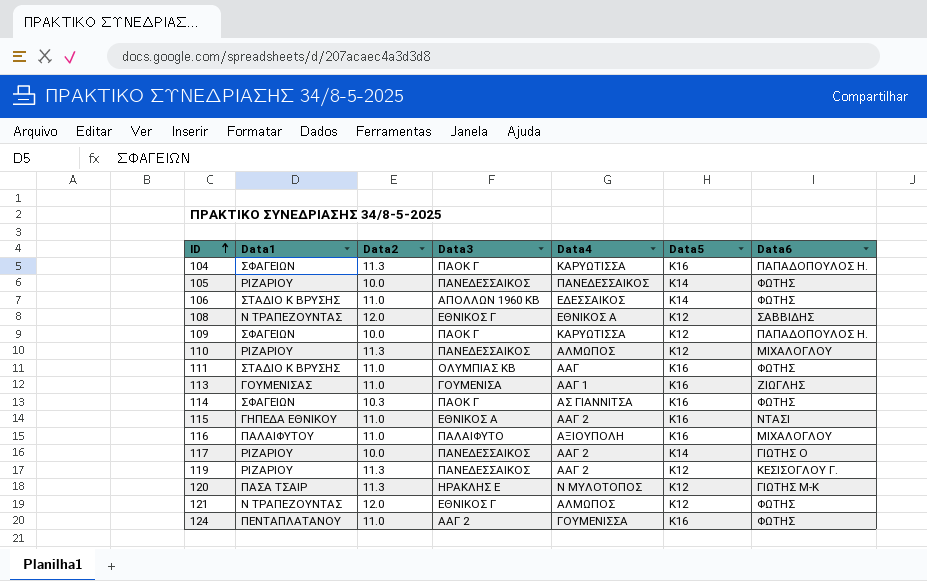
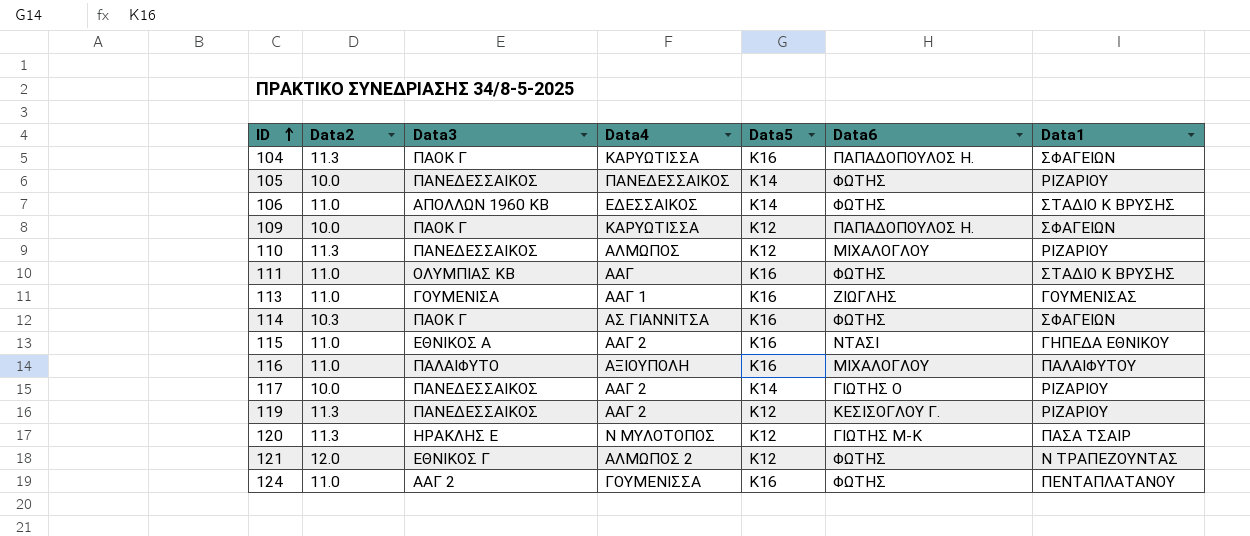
column Data1 | position: 2 -> 7
row 108: Ν ΤΡΑΠΕΖΟΥΝΤΑΣ | 12.0 | ΕΘΝΙΚΟΣ Γ | ΕΘΝΙΚΟΣ Α | Κ12 | ΣΑΒΒΙΔΗΣ -> none
121 | Data4: ΑΛΜΩΠΟΣ -> ΑΛΜΩΠΟΣ 2

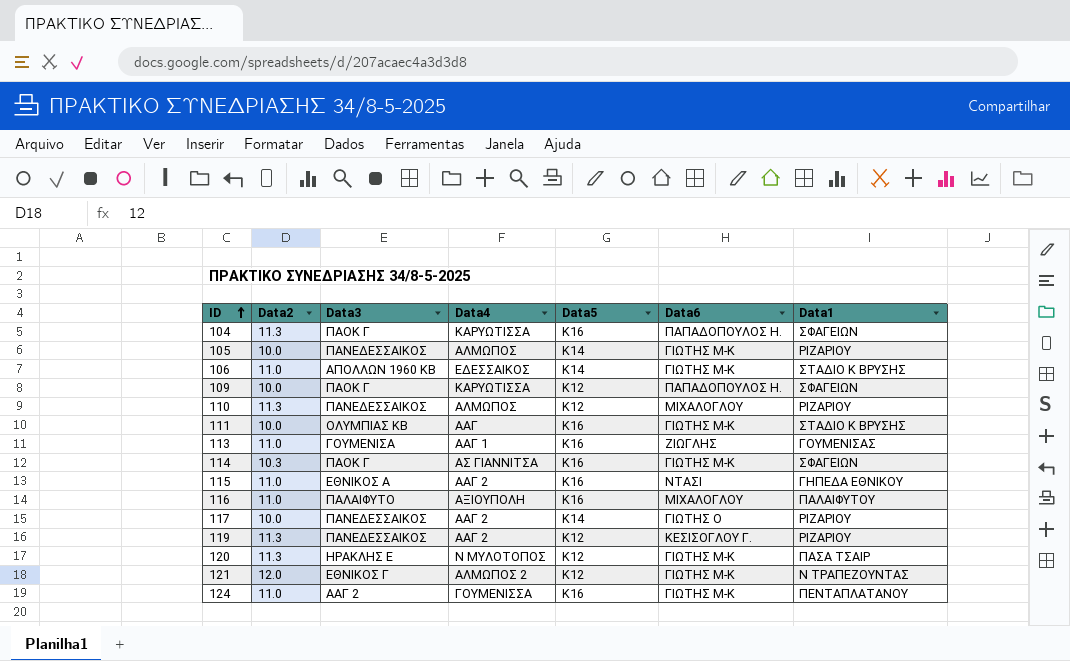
105 | Data4: ΠΑΝΕΔΕΣΣΑΙΚΟΣ -> ΑΛΜΩΠΟΣ
105 | Data6: ΦΩΤΗΣ -> ΓΙΩΤΗΣ Μ-Κ
106 | Data6: ΦΩΤΗΣ -> ΓΙΩΤΗΣ Μ-Κ
111 | Data2: 11.0 -> 10.0
111 | Data6: ΦΩΤΗΣ -> ΓΙΩΤΗΣ Μ-Κ
114 | Data6: ΦΩΤΗΣ -> ΓΙΩΤΗΣ Μ-Κ
121 | Data6: ΦΩΤΗΣ -> ΓΙΩΤΗΣ Μ-Κ
124 | Data6: ΦΩΤΗΣ -> ΓΙΩΤΗΣ Μ-Κ

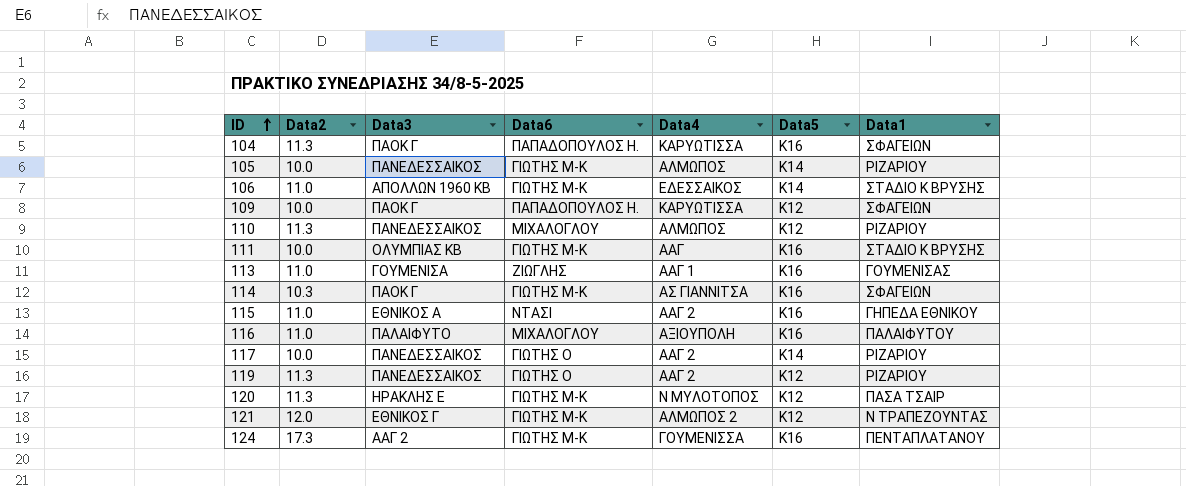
column Data6 | position: 6 -> 4
119 | Data6: ΚΕΣΙΣΟΓΛΟΥ Γ. -> ΓΙΩΤΗΣ Ο
124 | Data2: 11.0 -> 17.3

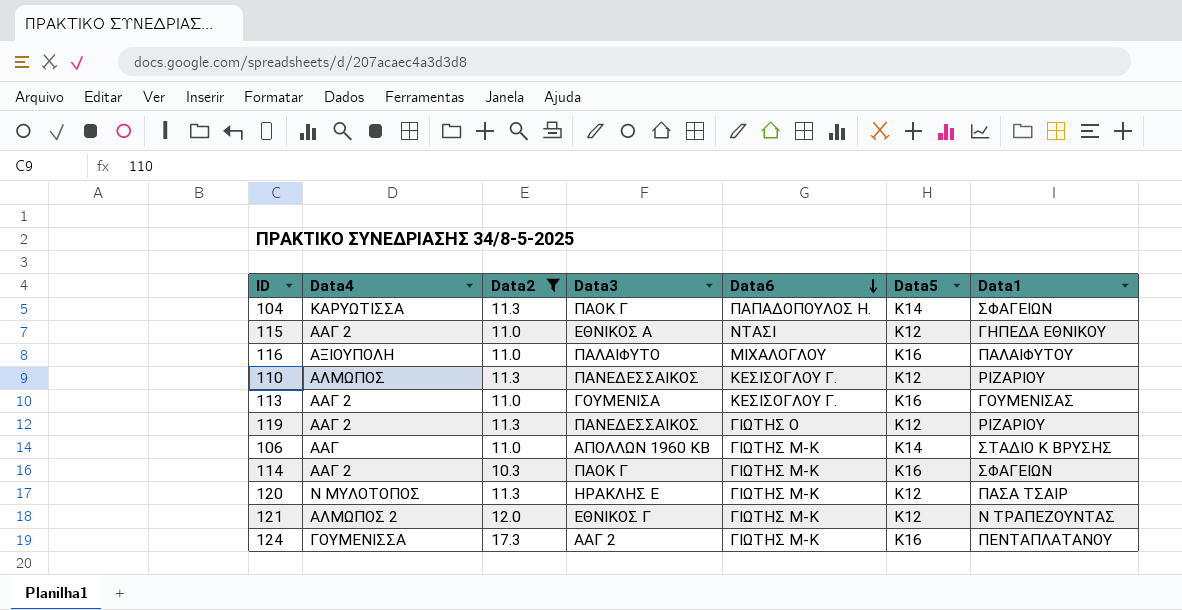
filter: none -> Data2 != 10.0
row order: ID ascending -> Data6 descending
column Data4 | position: 5 -> 2
104 | Data5: Κ16 -> Κ14
115 | Data5: Κ16 -> Κ12
110 | Data6: ΜΙΧΑΛΟΓΛΟΥ -> ΚΕΣΙΣΟΓΛΟΥ Γ.
113 | Data4: ΑΑΓ 1 -> ΑΑΓ 2
113 | Data6: ΖΙΩΓΛΗΣ -> ΚΕΣΙΣΟΓΛΟΥ Γ.
106 | Data4: ΕΔΕΣΣΑΙΚΟΣ -> ΑΑΓ
114 | Data4: ΑΣ ΓΙΑΝΝΙΤΣΑ -> ΑΑΓ 2

